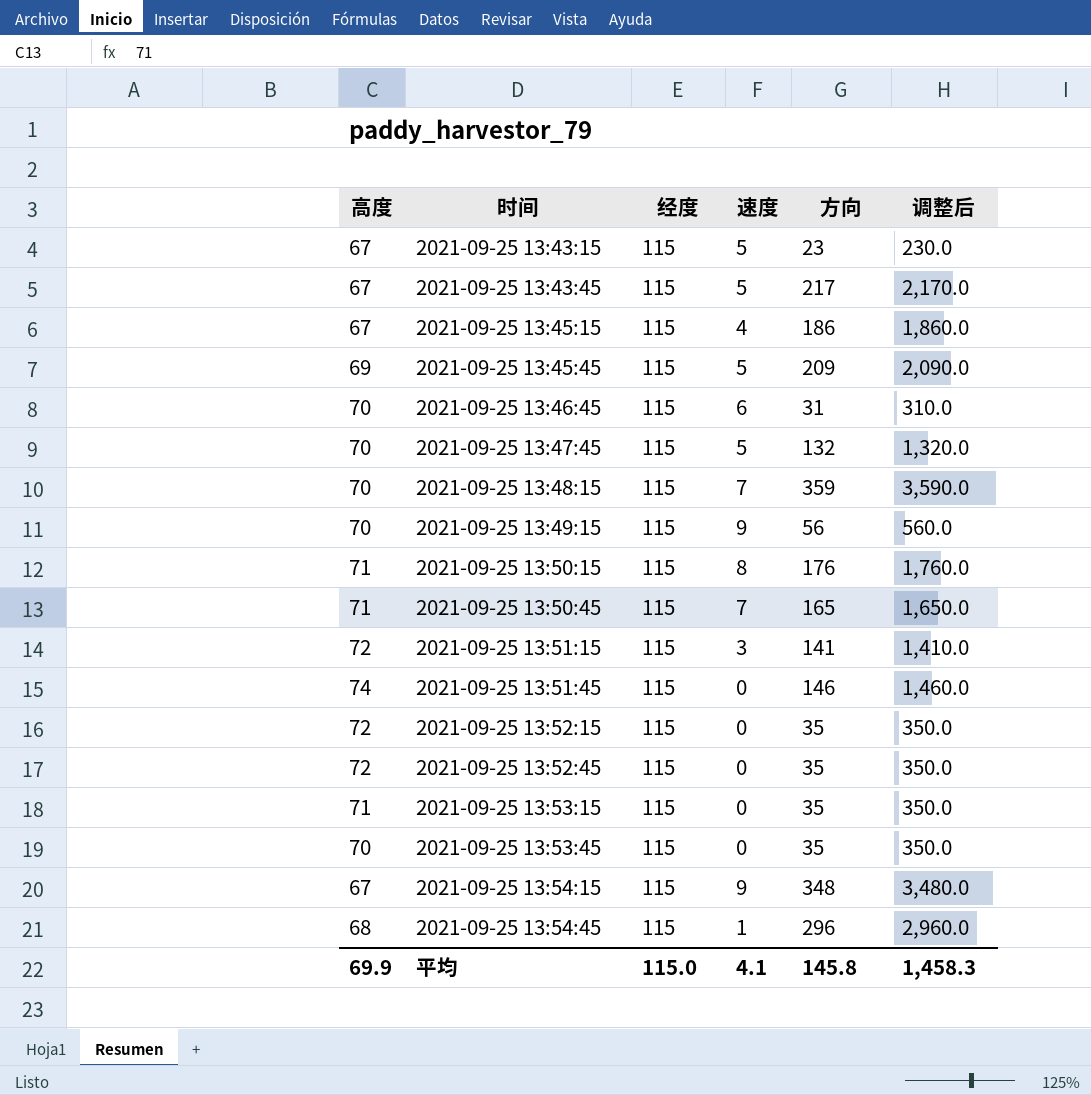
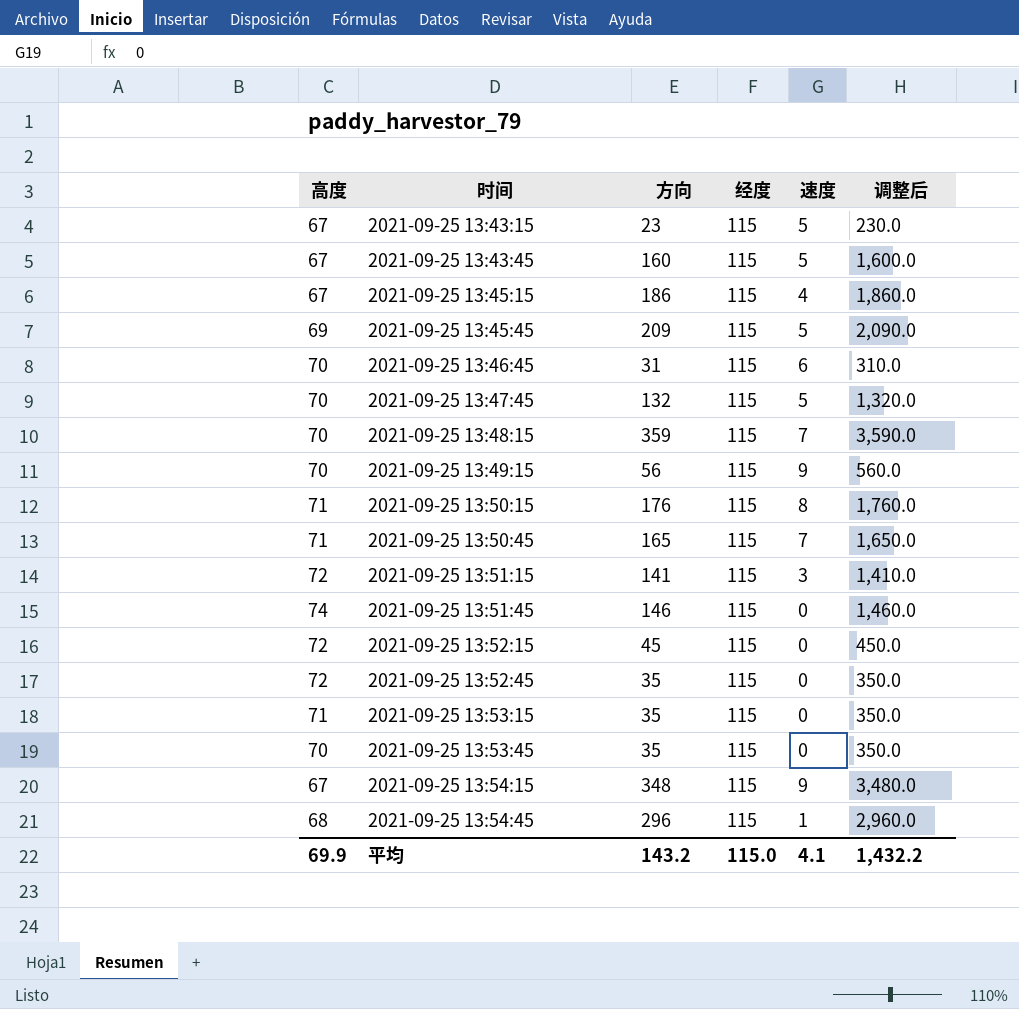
column 方向 | position: 5 -> 3
2021-09-25 13:43:45 | 方向: 217 -> 160
2021-09-25 13:43:45 | 调整后: 2,170.0 -> 1,600.0
2021-09-25 13:52:15 | 方向: 35 -> 45
2021-09-25 13:52:15 | 调整后: 350.0 -> 450.0
平均 | 方向: 145.8 -> 143.2
平均 | 调整后: 1,458.3 -> 1,432.2

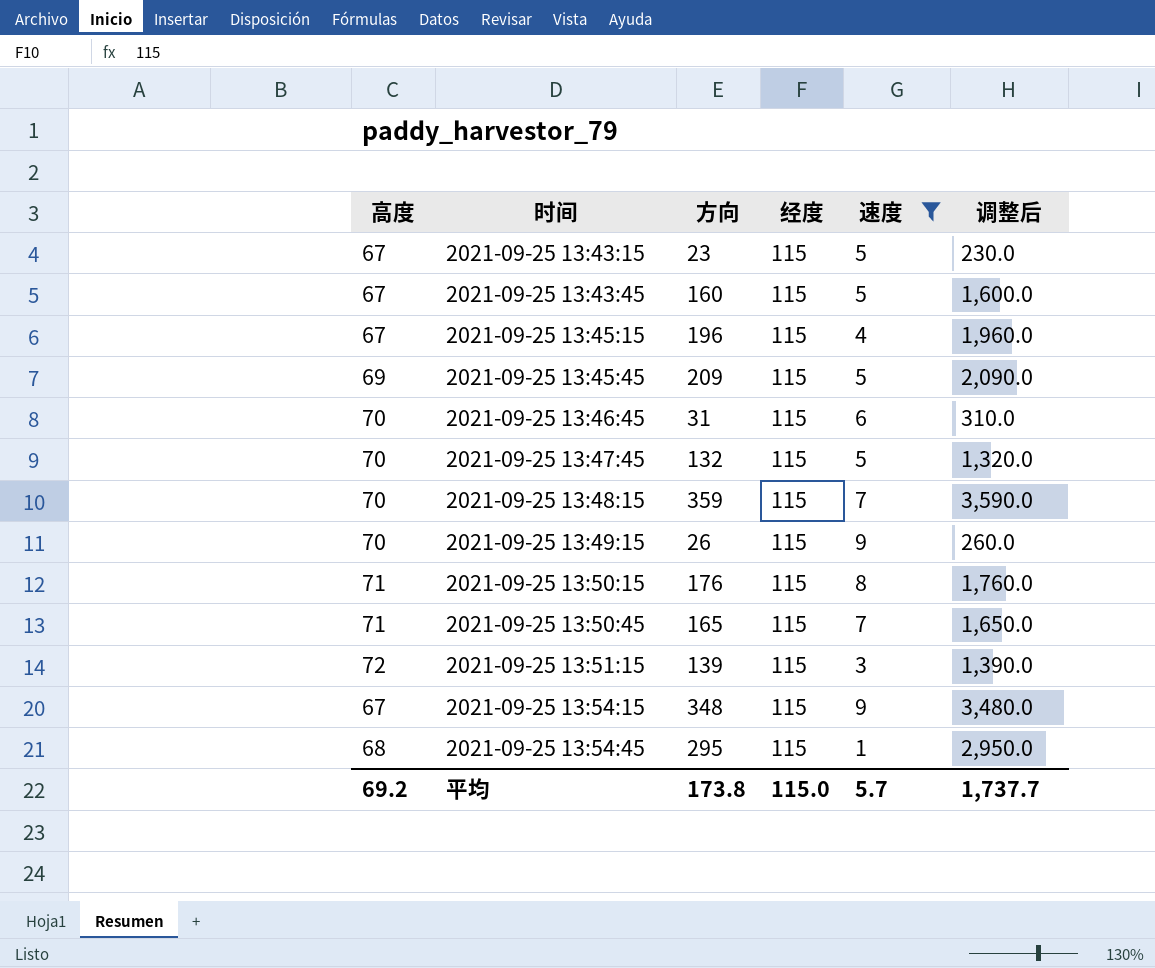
filter: none -> 速度 != 0
2021-09-25 13:45:15 | 方向: 186 -> 196
2021-09-25 13:45:15 | 调整后: 1,860.0 -> 1,960.0
2021-09-25 13:49:15 | 方向: 56 -> 26
2021-09-25 13:49:15 | 调整后: 560.0 -> 260.0
2021-09-25 13:51:15 | 方向: 141 -> 139
2021-09-25 13:51:15 | 调整后: 1,410.0 -> 1,390.0
2021-09-25 13:54:45 | 方向: 296 -> 295
2021-09-25 13:54:45 | 调整后: 2,960.0 -> 2,950.0
平均 | 高度: 69.9 -> 69.2
平均 | 方向: 143.2 -> 173.8
平均 | 速度: 4.1 -> 5.7
平均 | 调整后: 1,432.2 -> 1,737.7

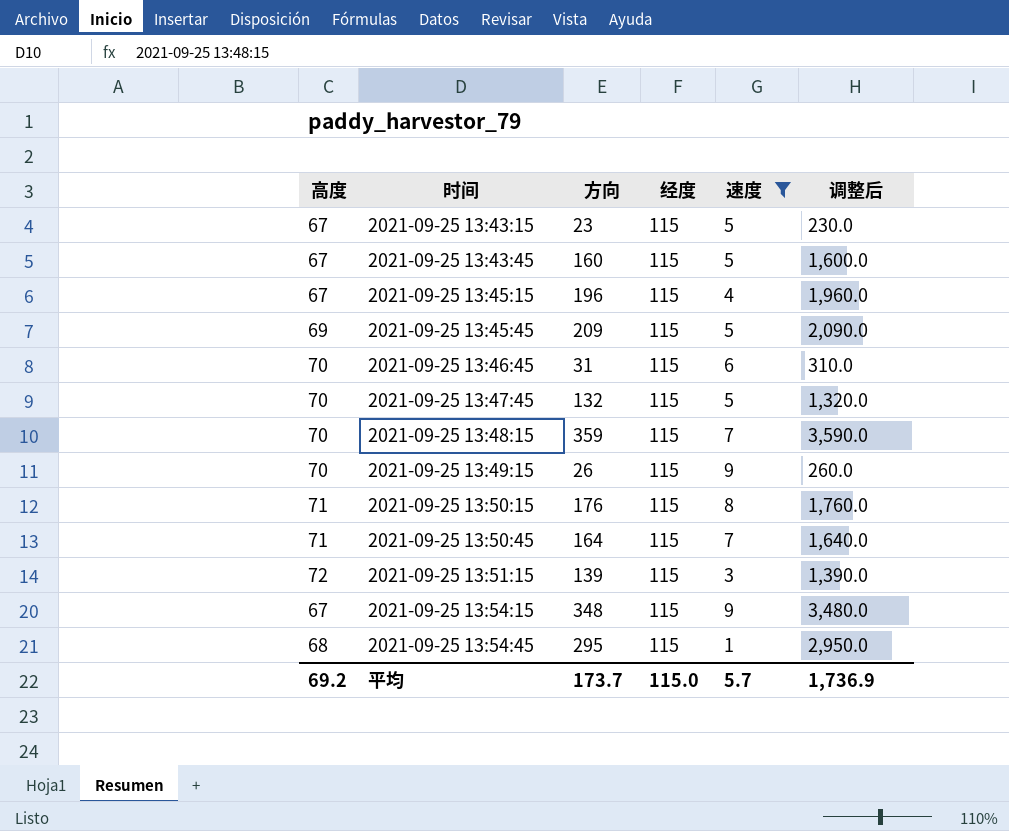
2021-09-25 13:50:45 | 方向: 165 -> 164
2021-09-25 13:50:45 | 调整后: 1,650.0 -> 1,640.0
平均 | 方向: 173.8 -> 173.7
平均 | 调整后: 1,737.7 -> 1,736.9

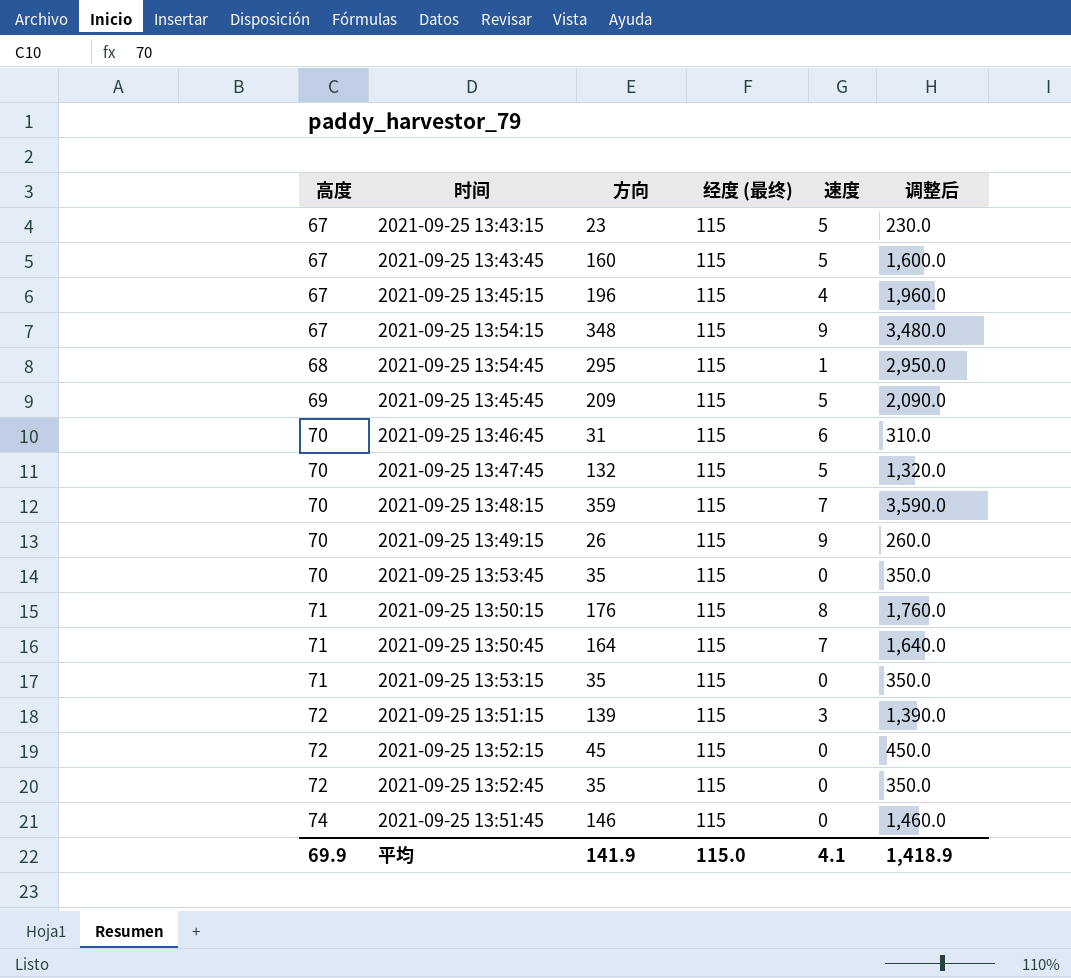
filter: 速度 != 0 -> none
row order: 时间 ascending -> 高度 ascending
column name: 经度 -> 经度 (最终)
平均 | 高度: 69.2 -> 69.9
平均 | 方向: 173.7 -> 141.9
平均 | 速度: 5.7 -> 4.1
平均 | 调整后: 1,736.9 -> 1,418.9

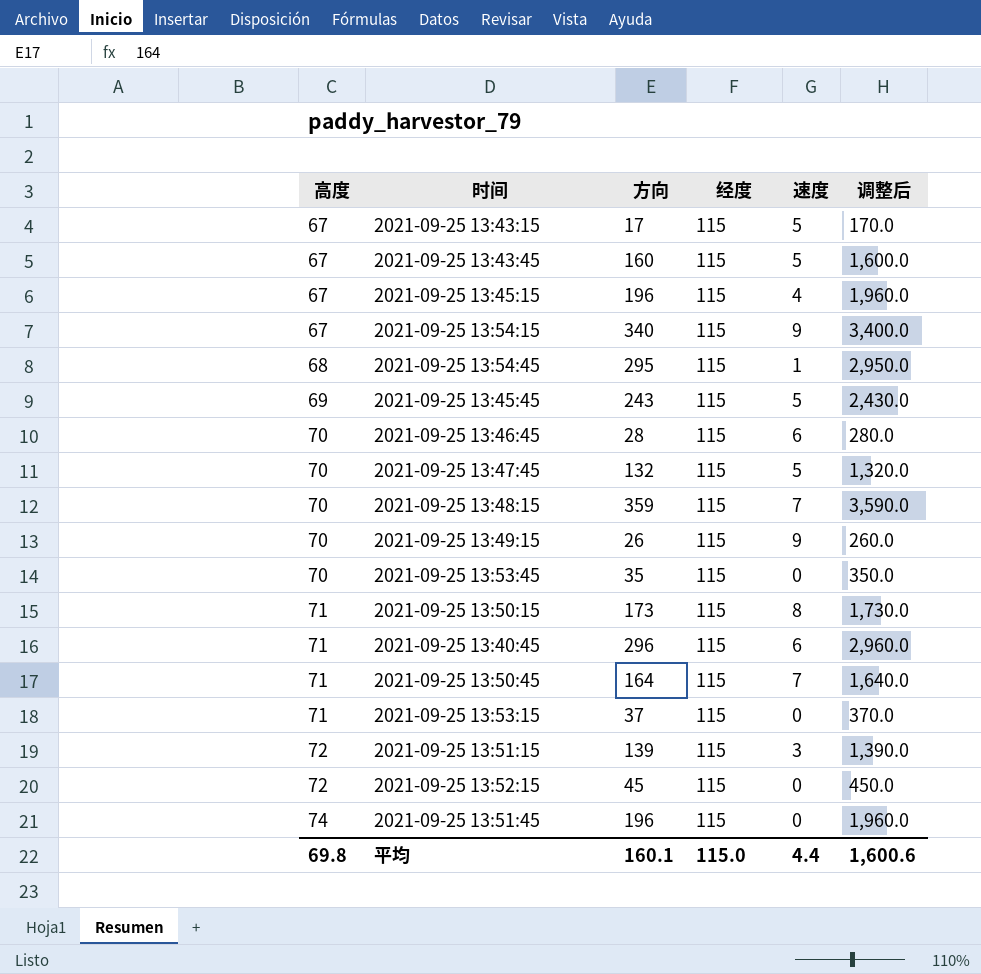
column name: 经度 (最终) -> 经度
row 2021-09-25 13:52:45: 72 | 35 | 115 | 0 | 350.0 -> none
2021-09-25 13:43:15 | 方向: 23 -> 17
2021-09-25 13:43:15 | 调整后: 230.0 -> 170.0
2021-09-25 13:54:15 | 方向: 348 -> 340
2021-09-25 13:54:15 | 调整后: 3,480.0 -> 3,400.0
2021-09-25 13:45:45 | 方向: 209 -> 243
2021-09-25 13:45:45 | 调整后: 2,090.0 -> 2,430.0
2021-09-25 13:46:45 | 方向: 31 -> 28
2021-09-25 13:46:45 | 调整后: 310.0 -> 280.0
2021-09-25 13:50:15 | 方向: 176 -> 173
2021-09-25 13:50:15 | 调整后: 1,760.0 -> 1,730.0
row 2021-09-25 13:40:45: none -> 71 | 296 | 115 | 6 | 2,960.0
2021-09-25 13:53:15 | 方向: 35 -> 37
2021-09-25 13:53:15 | 调整后: 350.0 -> 370.0
2021-09-25 13:51:45 | 方向: 146 -> 196
2021-09-25 13:51:45 | 调整后: 1,460.0 -> 1,960.0
平均 | 高度: 69.9 -> 69.8
平均 | 方向: 141.9 -> 160.1
平均 | 速度: 4.1 -> 4.4
平均 | 调整后: 1,418.9 -> 1,600.6

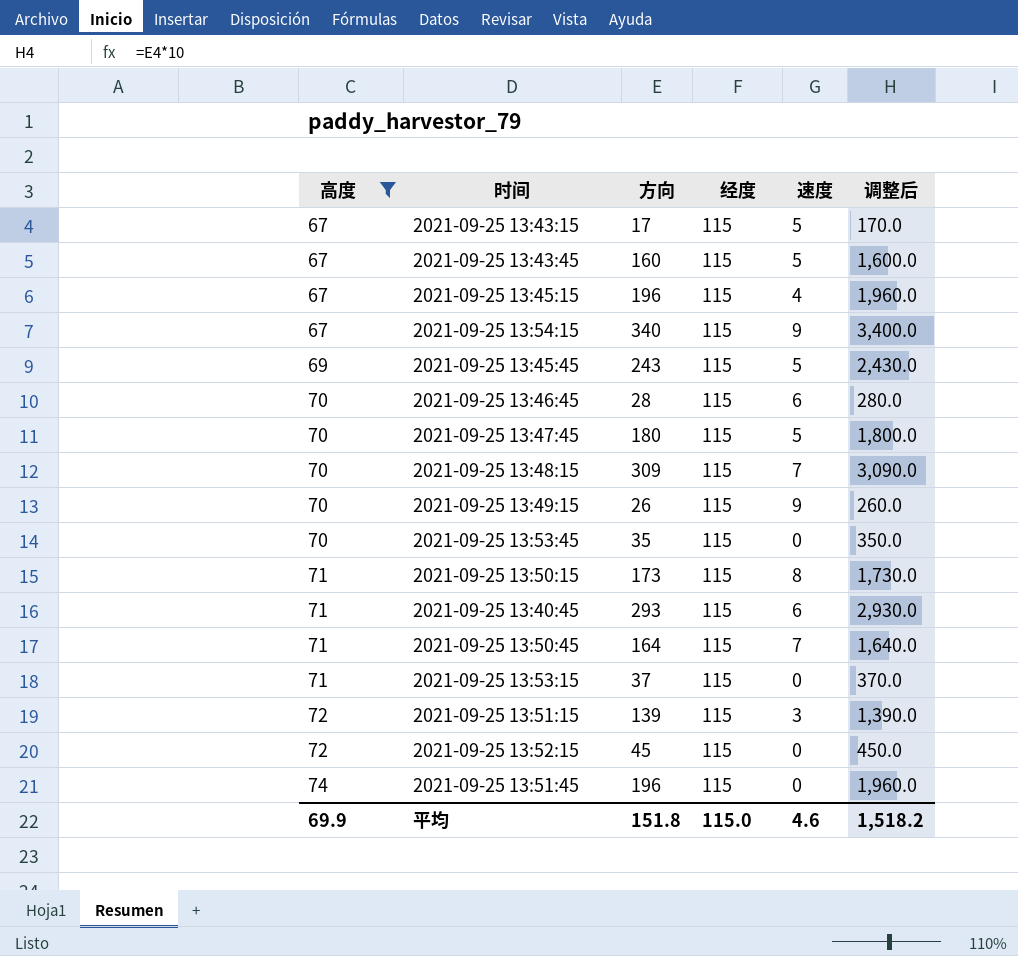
filter: none -> 高度 != 68
2021-09-25 13:47:45 | 方向: 132 -> 180
2021-09-25 13:47:45 | 调整后: 1,320.0 -> 1,800.0
2021-09-25 13:48:15 | 方向: 359 -> 309
2021-09-25 13:48:15 | 调整后: 3,590.0 -> 3,090.0
2021-09-25 13:40:45 | 方向: 296 -> 293
2021-09-25 13:40:45 | 调整后: 2,960.0 -> 2,930.0
平均 | 高度: 69.8 -> 69.9
平均 | 方向: 160.1 -> 151.8
平均 | 速度: 4.4 -> 4.6
平均 | 调整后: 1,600.6 -> 1,518.2

